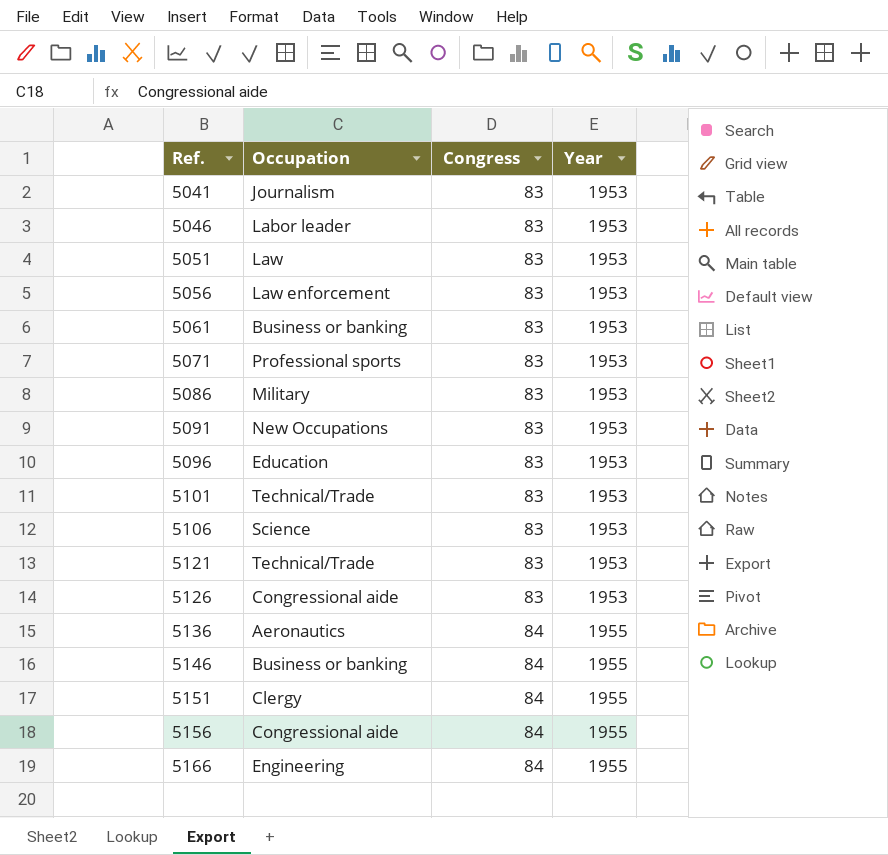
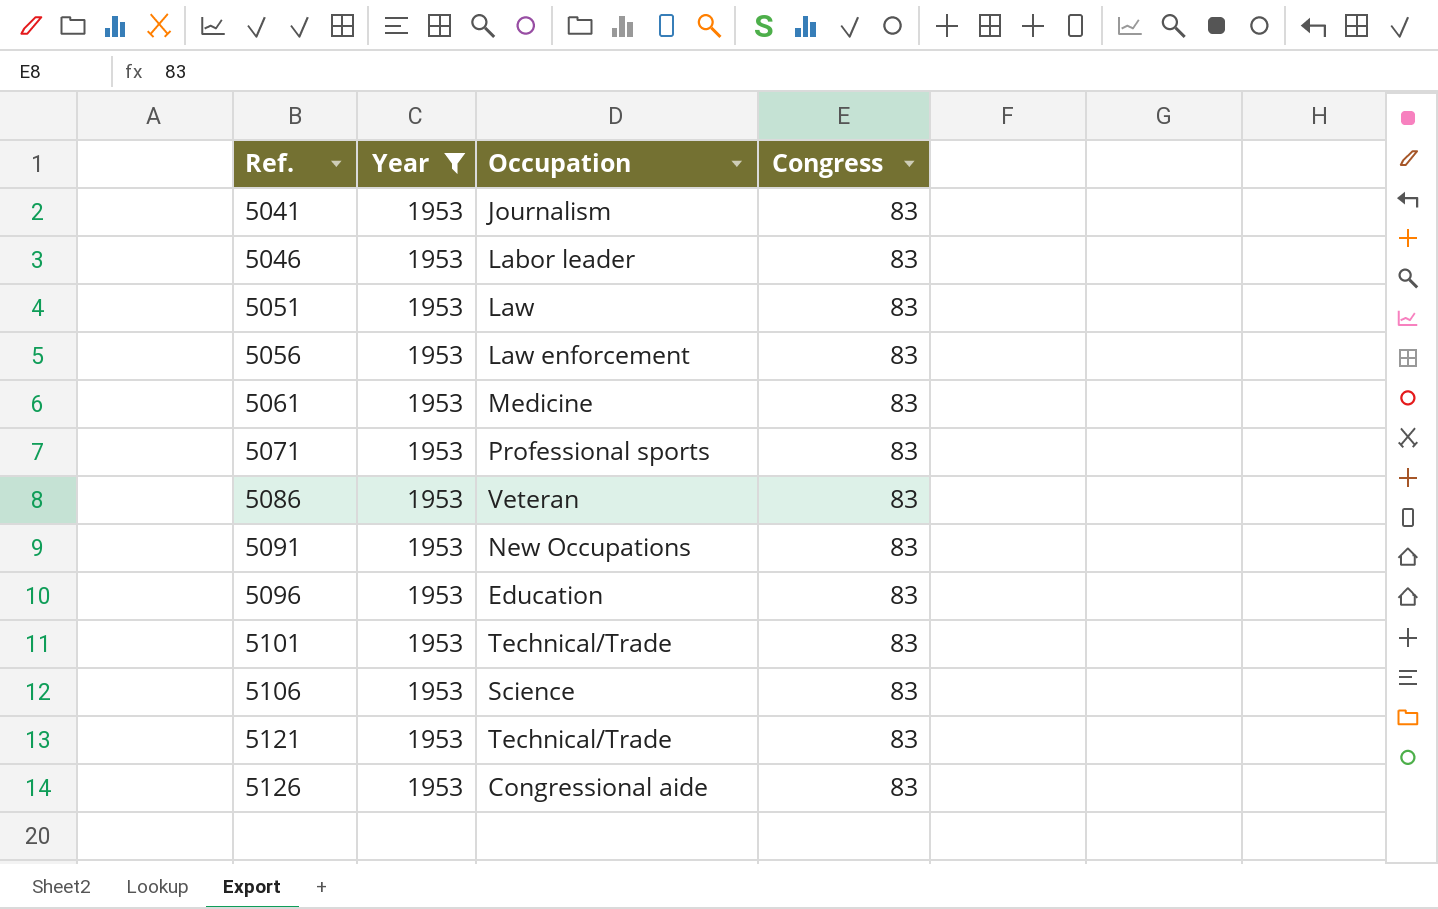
filter: none -> Year = 1953
column Year | position: 4 -> 2
5061 | Occupation: Business or banking -> Medicine
5086 | Occupation: Military -> Veteran

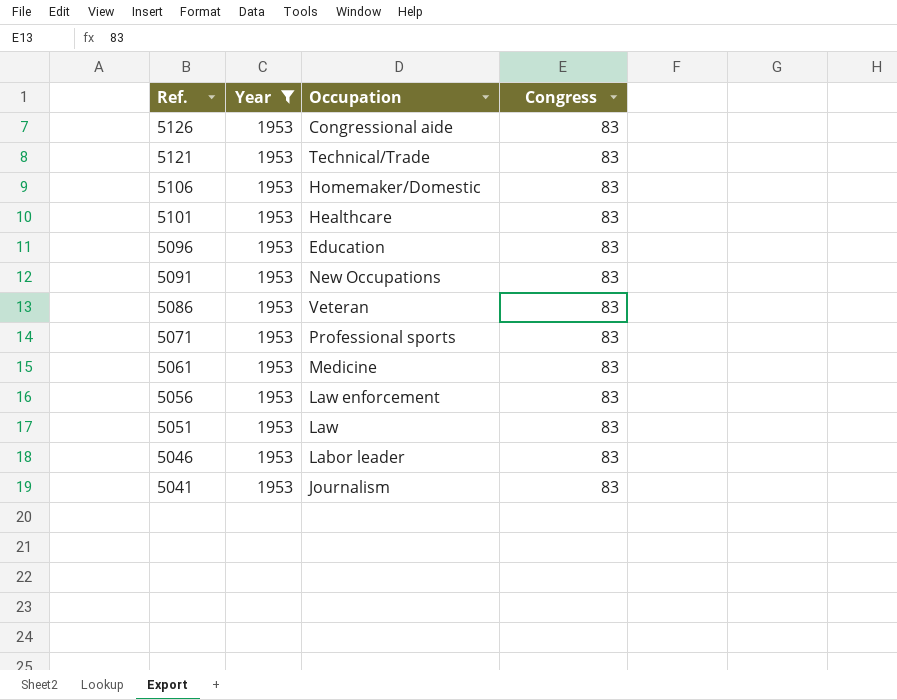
row order: Ref. ascending -> Ref. descending
5106 | Occupation: Science -> Homemaker/Domestic
5101 | Occupation: Technical/Trade -> Healthcare

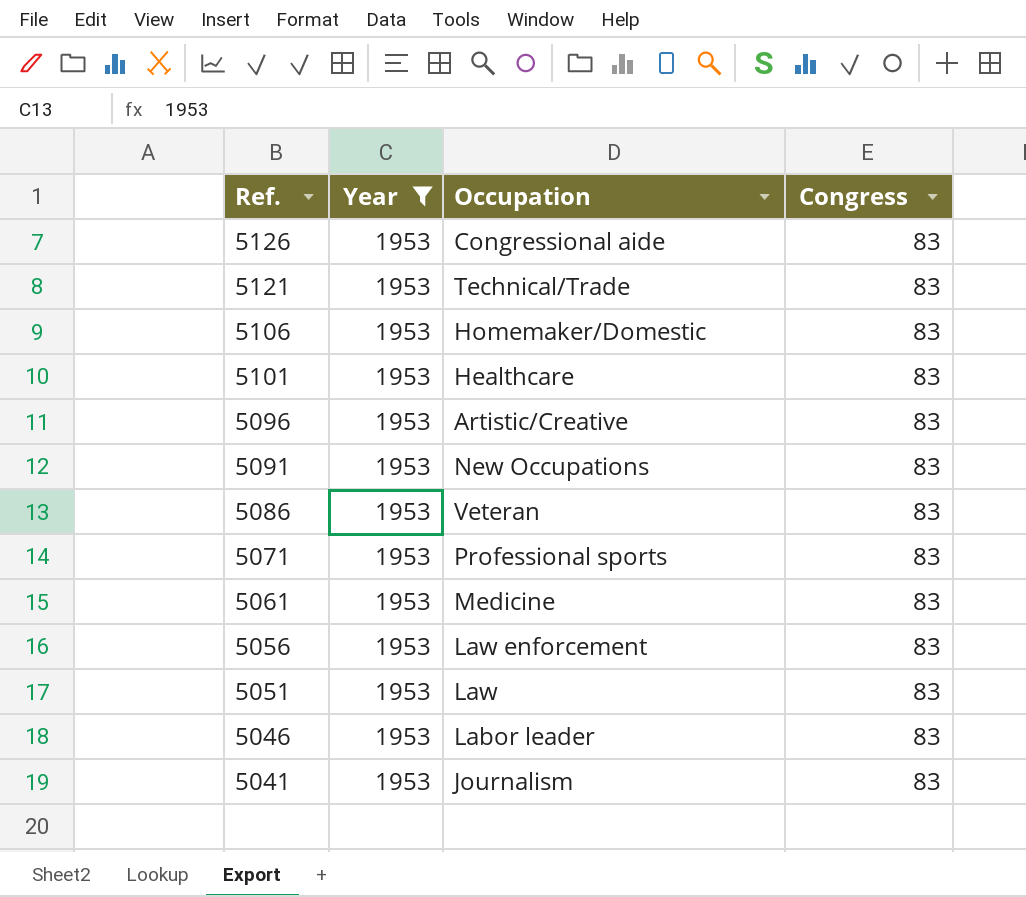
5096 | Occupation: Education -> Artistic/Creative

